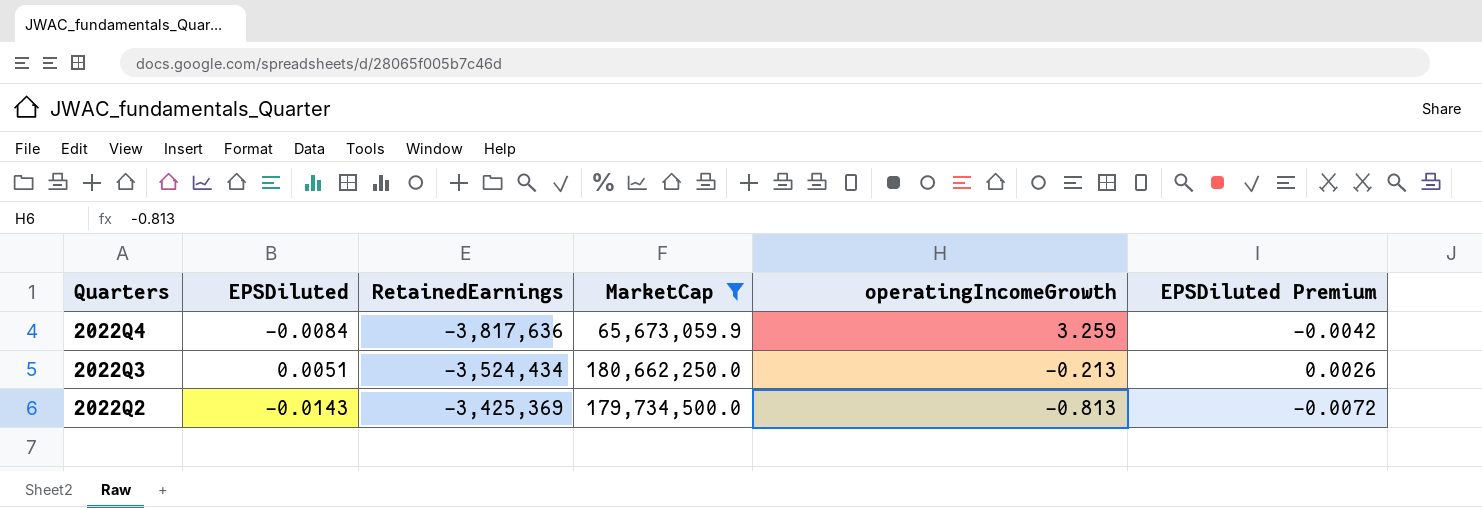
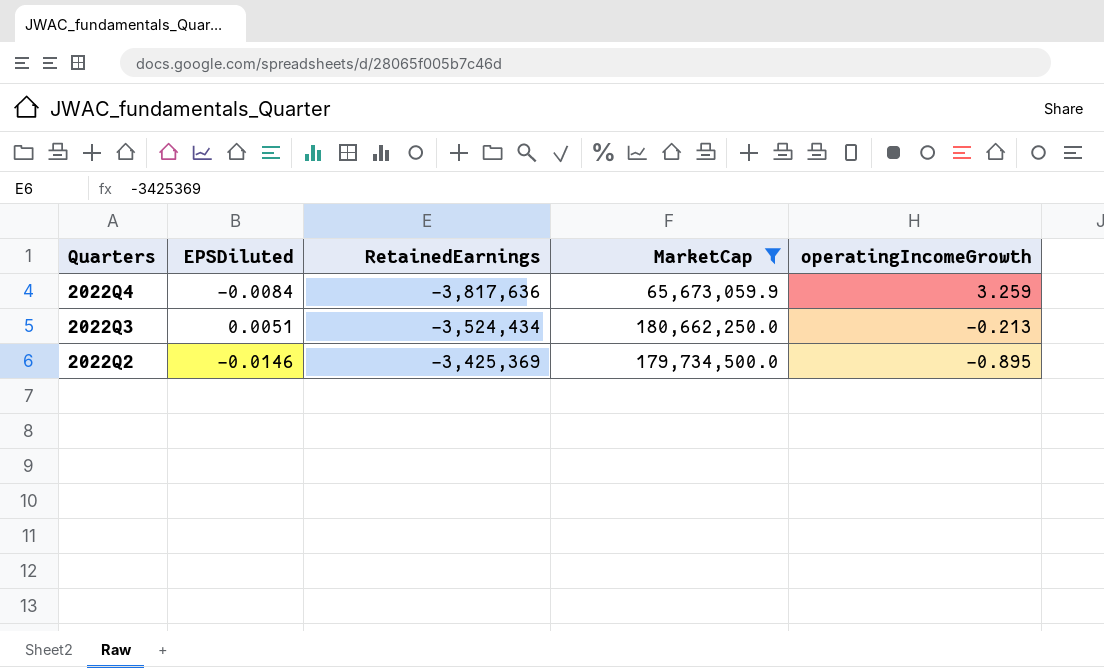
column EPSDiluted Premium | formula: [EPSDiluted] * 0.5 -> none
2022Q2 | EPSDiluted: -0.0143 -> -0.0146
2022Q2 | operatingIncomeGrowth: -0.813 -> -0.895

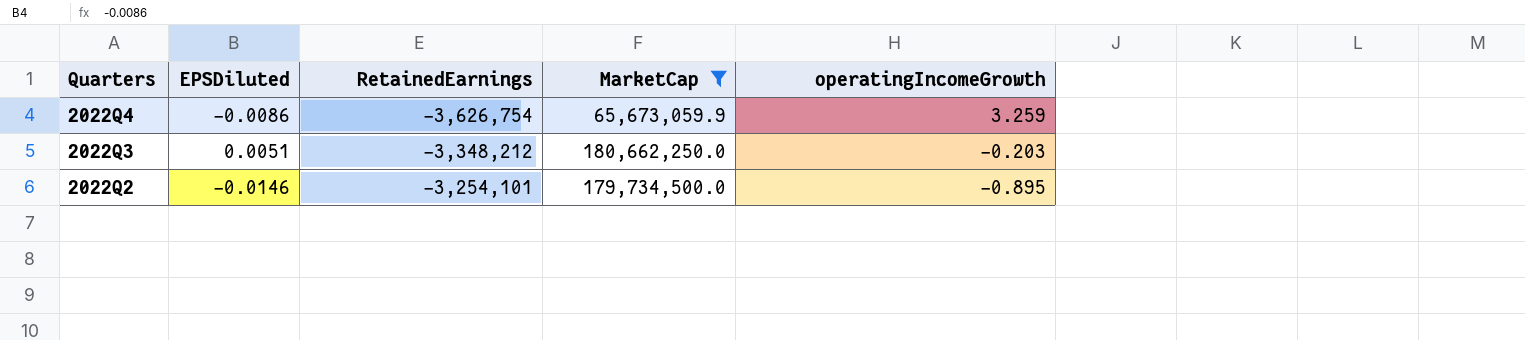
2022Q4 | EPSDiluted: -0.0084 -> -0.0086
2022Q4 | RetainedEarnings: -3,817,636 -> -3,626,754
2022Q3 | RetainedEarnings: -3,524,434 -> -3,348,212
2022Q3 | operatingIncomeGrowth: -0.213 -> -0.203
2022Q2 | RetainedEarnings: -3,425,369 -> -3,254,101

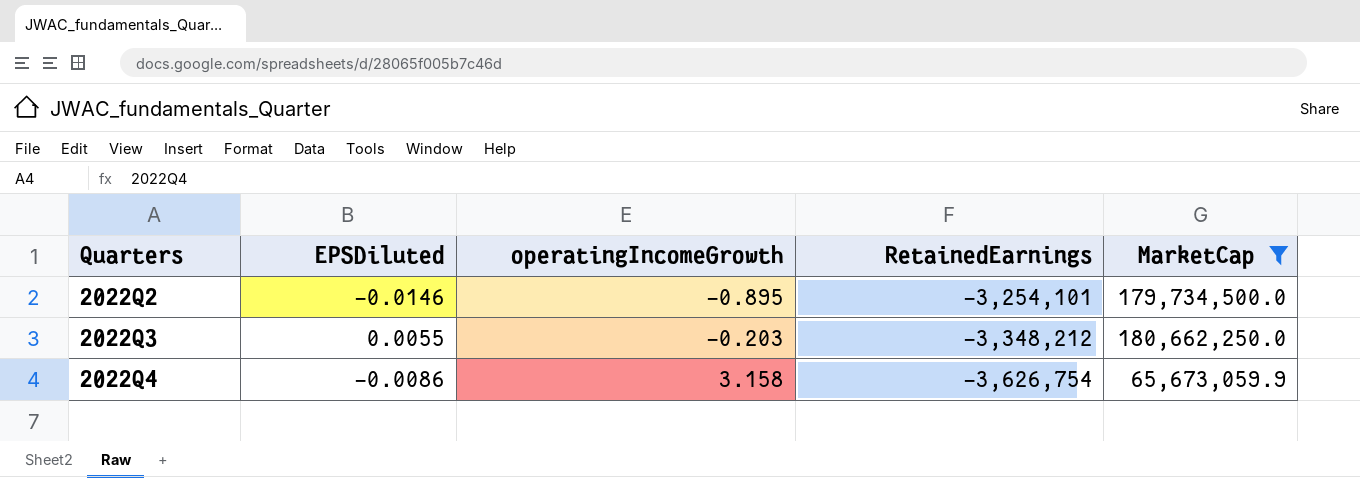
row order: Quarters descending -> Quarters ascending
column operatingIncomeGrowth | position: 5 -> 3
2022Q3 | EPSDiluted: 0.0051 -> 0.0055
2022Q4 | operatingIncomeGrowth: 3.259 -> 3.158

